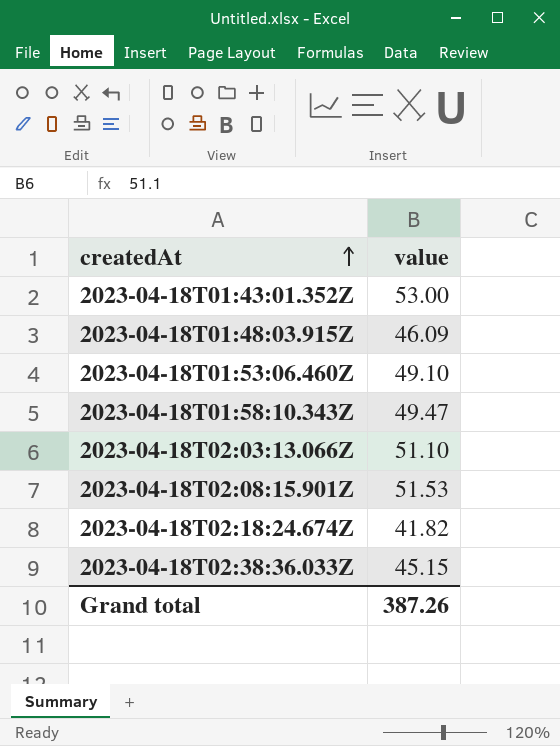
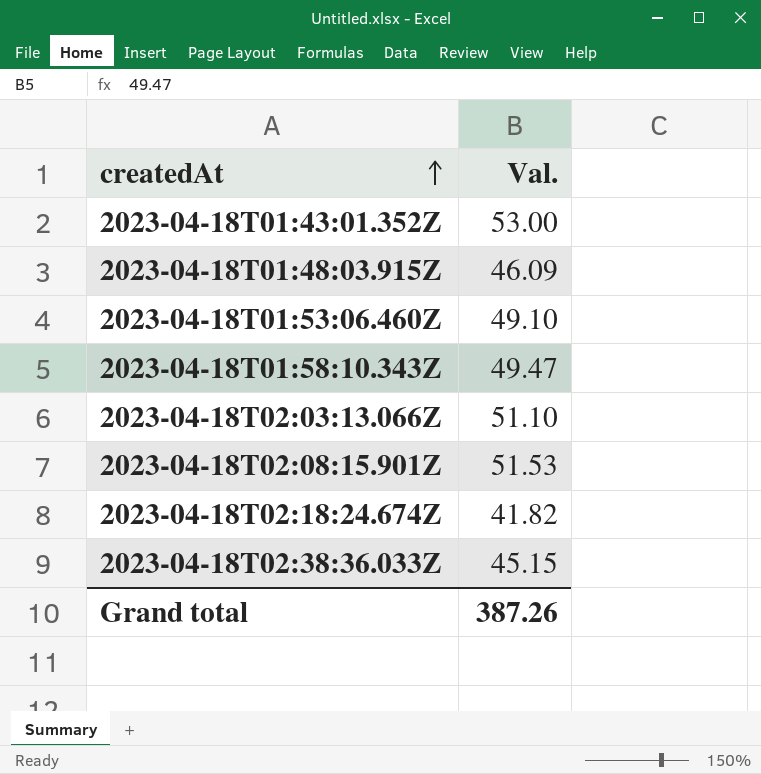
column name: value -> Val.

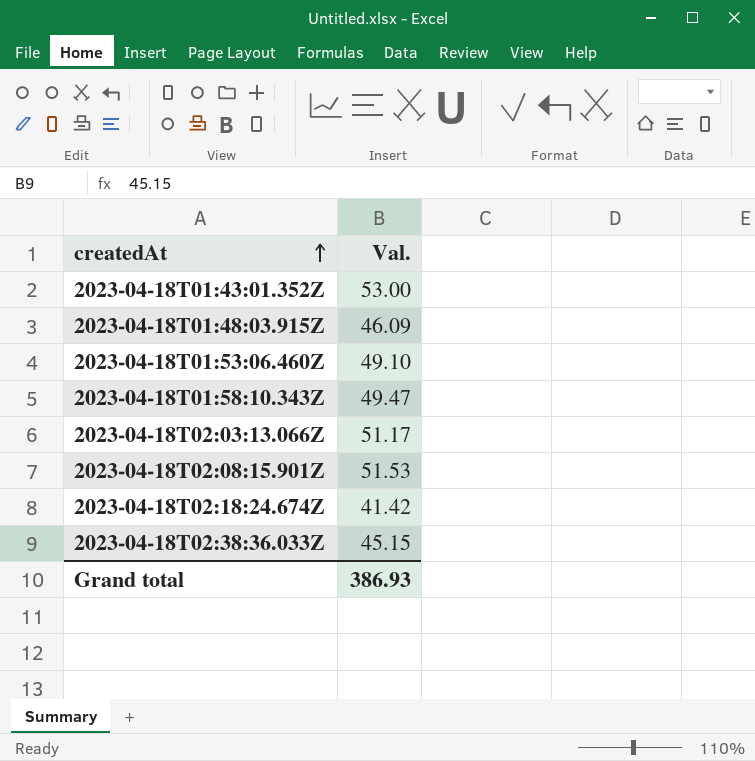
2023-04-18T02:03:13.066Z | Val.: 51.10 -> 51.17
2023-04-18T02:18:24.674Z | Val.: 41.82 -> 41.42
Grand total | Val.: 387.26 -> 386.93

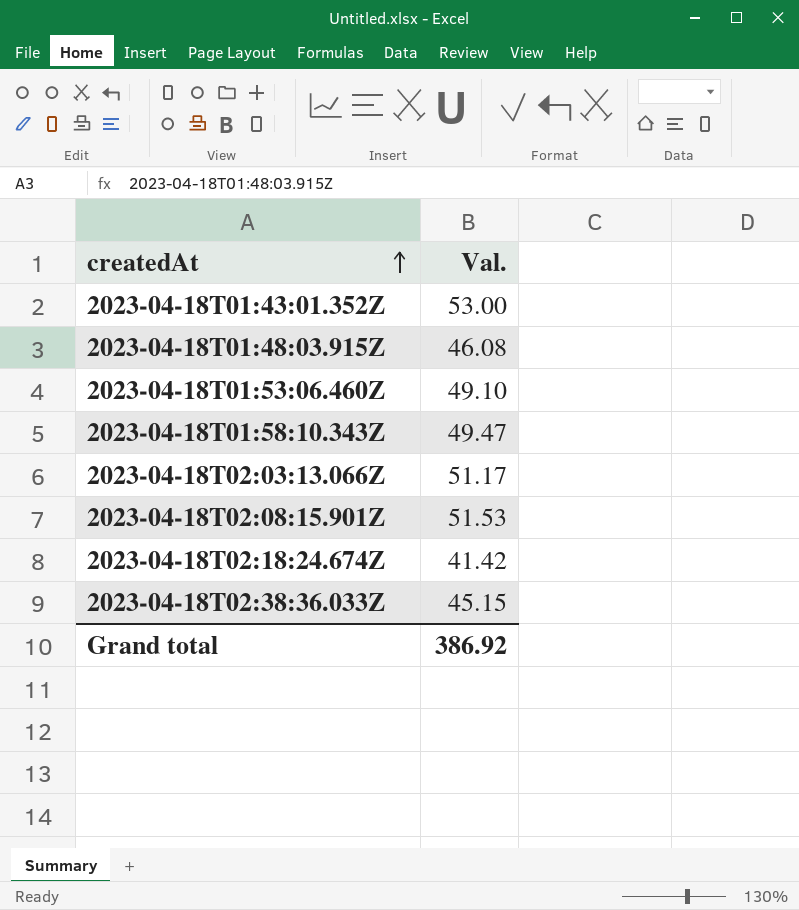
2023-04-18T01:48:03.915Z | Val.: 46.09 -> 46.08
Grand total | Val.: 386.93 -> 386.92

